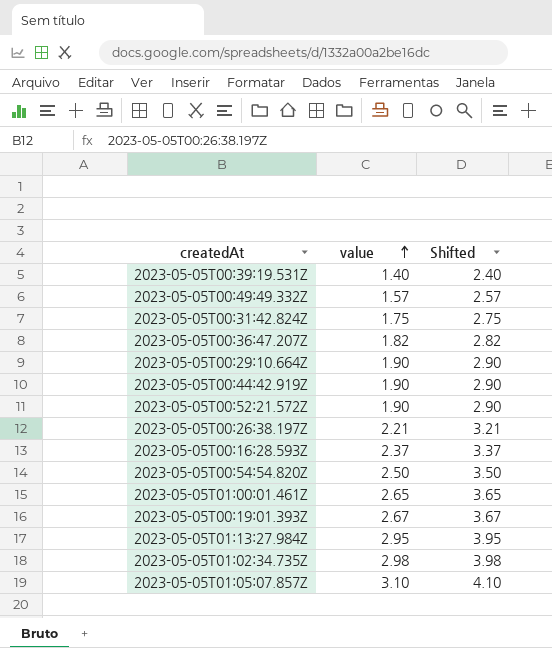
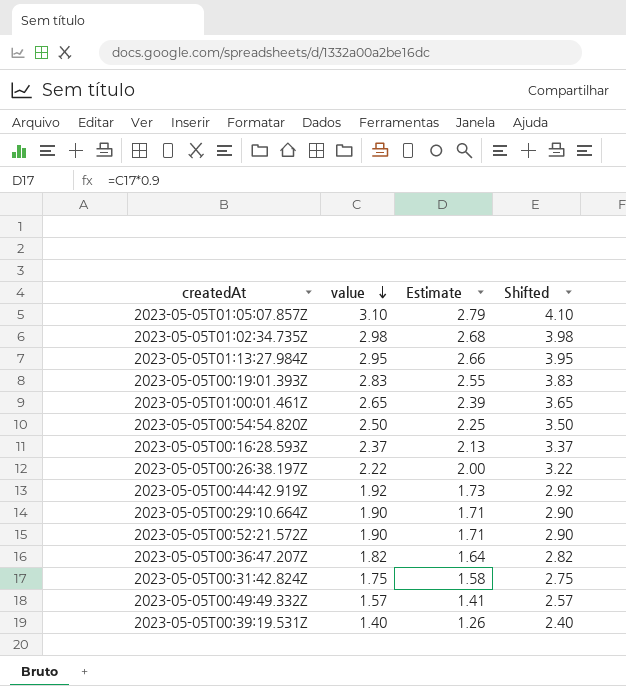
row order: value ascending -> value descending
column Estimate | formula: none -> [value] * 0.9
2023-05-05T00:19:01.393Z | value: 2.67 -> 2.83
2023-05-05T00:19:01.393Z | Shifted: 3.67 -> 3.83
2023-05-05T00:26:38.197Z | value: 2.21 -> 2.22
2023-05-05T00:26:38.197Z | Shifted: 3.21 -> 3.22
2023-05-05T00:44:42.919Z | value: 1.90 -> 1.92
2023-05-05T00:44:42.919Z | Shifted: 2.90 -> 2.92

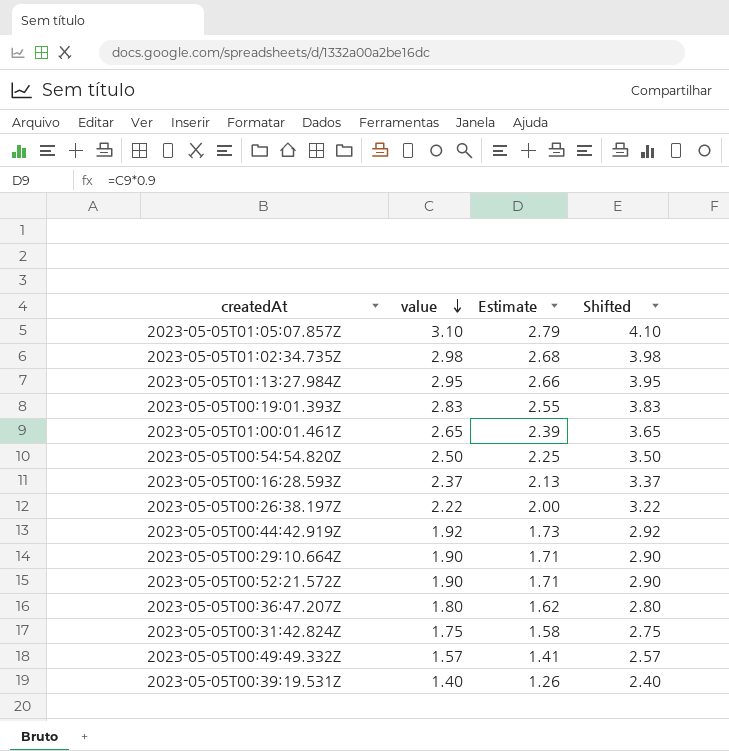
2023-05-05T00:36:47.207Z | value: 1.82 -> 1.80
2023-05-05T00:36:47.207Z | Estimate: 1.64 -> 1.62
2023-05-05T00:36:47.207Z | Shifted: 2.82 -> 2.80

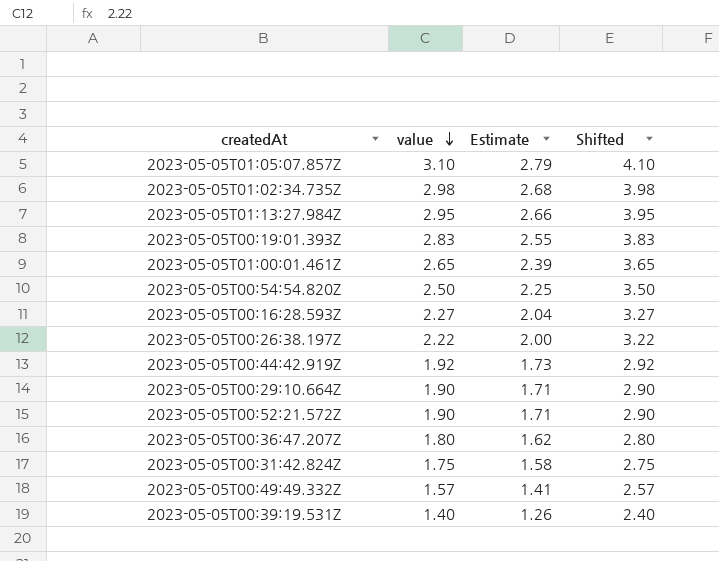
2023-05-05T00:16:28.593Z | value: 2.37 -> 2.27
2023-05-05T00:16:28.593Z | Estimate: 2.13 -> 2.04
2023-05-05T00:16:28.593Z | Shifted: 3.37 -> 3.27

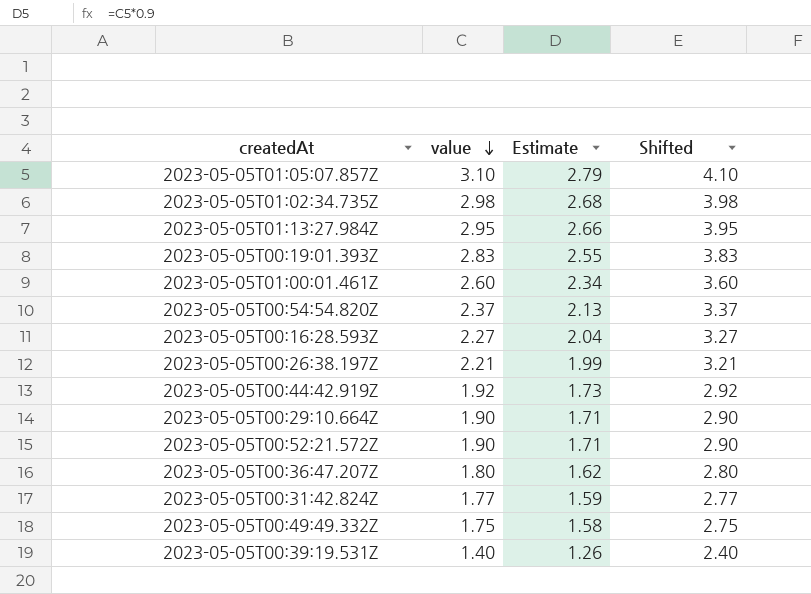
2023-05-05T01:00:01.461Z | value: 2.65 -> 2.60
2023-05-05T01:00:01.461Z | Estimate: 2.39 -> 2.34
2023-05-05T01:00:01.461Z | Shifted: 3.65 -> 3.60
2023-05-05T00:54:54.820Z | value: 2.50 -> 2.37
2023-05-05T00:54:54.820Z | Estimate: 2.25 -> 2.13
2023-05-05T00:54:54.820Z | Shifted: 3.50 -> 3.37
2023-05-05T00:26:38.197Z | value: 2.22 -> 2.21
2023-05-05T00:26:38.197Z | Estimate: 2.00 -> 1.99
2023-05-05T00:26:38.197Z | Shifted: 3.22 -> 3.21
2023-05-05T00:31:42.824Z | value: 1.75 -> 1.77
2023-05-05T00:31:42.824Z | Estimate: 1.58 -> 1.59
2023-05-05T00:31:42.824Z | Shifted: 2.75 -> 2.77
2023-05-05T00:49:49.332Z | value: 1.57 -> 1.75
2023-05-05T00:49:49.332Z | Estimate: 1.41 -> 1.58
2023-05-05T00:49:49.332Z | Shifted: 2.57 -> 2.75

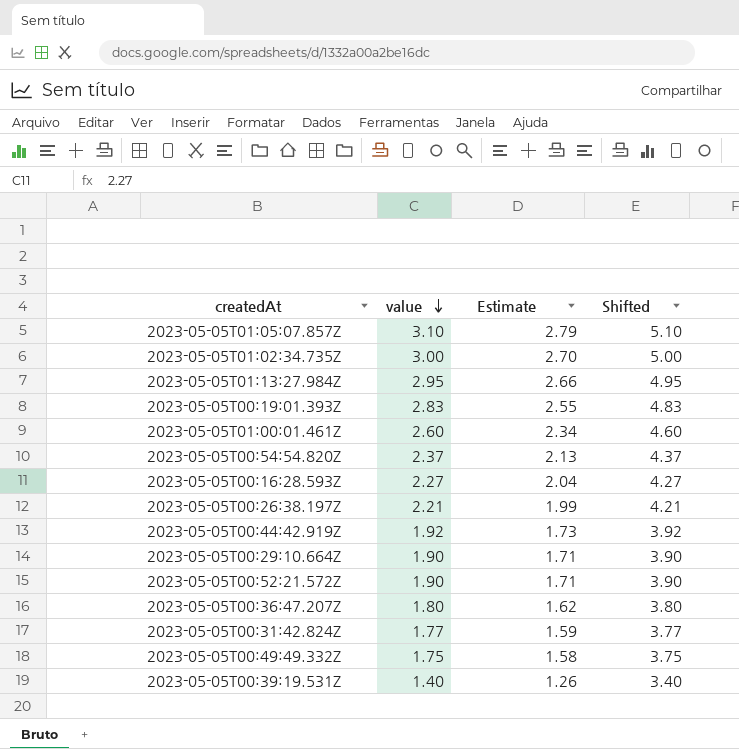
column Shifted | formula: [value] + 1 -> [value] + 2
2023-05-05T01:02:34.735Z | value: 2.98 -> 3.00
2023-05-05T01:02:34.735Z | Estimate: 2.68 -> 2.70

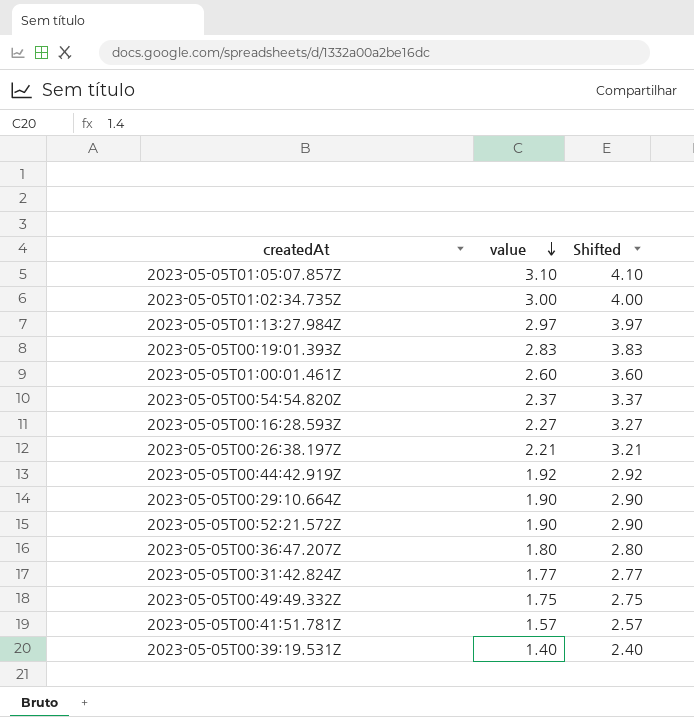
column Estimate | formula: [value] * 0.9 -> none
column Shifted | formula: [value] + 2 -> [value] + 1
2023-05-05T01:13:27.984Z | value: 2.95 -> 2.97
row 2023-05-05T00:41:51.781Z: none -> 1.57 | 2.57

